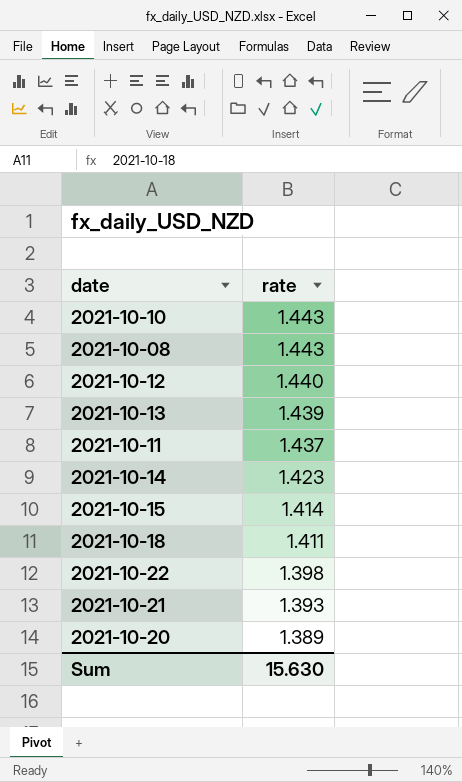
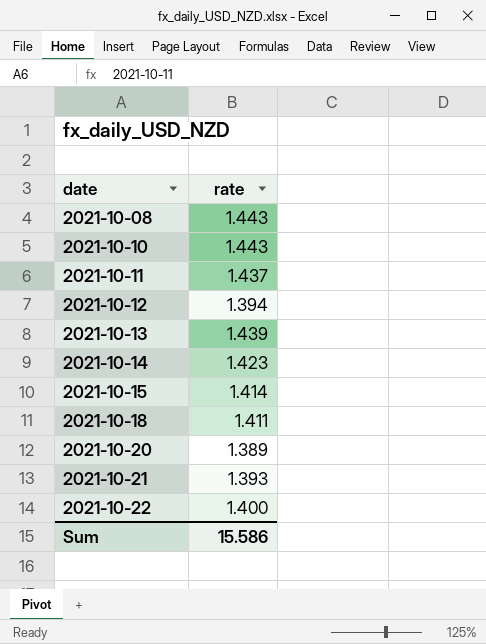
row order: rate descending -> date ascending
2021-10-12 | rate: 1.440 -> 1.394
2021-10-22 | rate: 1.398 -> 1.400
Sum | rate: 15.630 -> 15.586

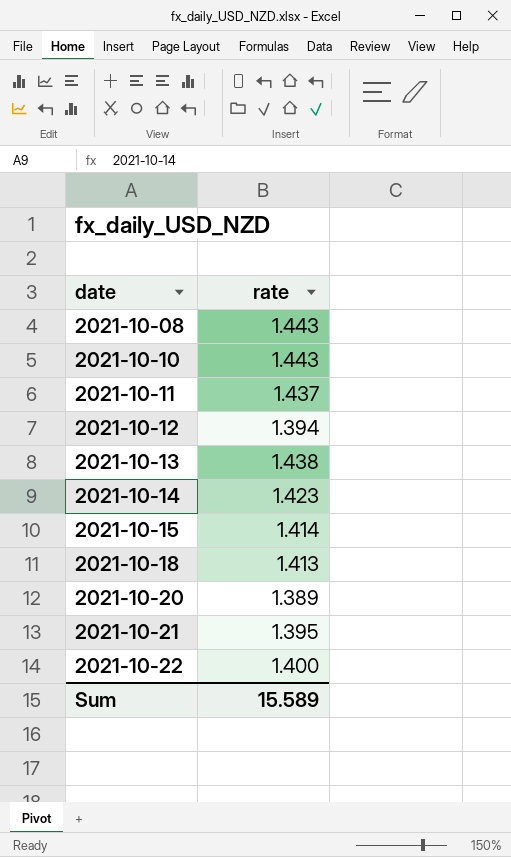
2021-10-13 | rate: 1.439 -> 1.438
2021-10-18 | rate: 1.411 -> 1.413
2021-10-21 | rate: 1.393 -> 1.395
Sum | rate: 15.586 -> 15.589

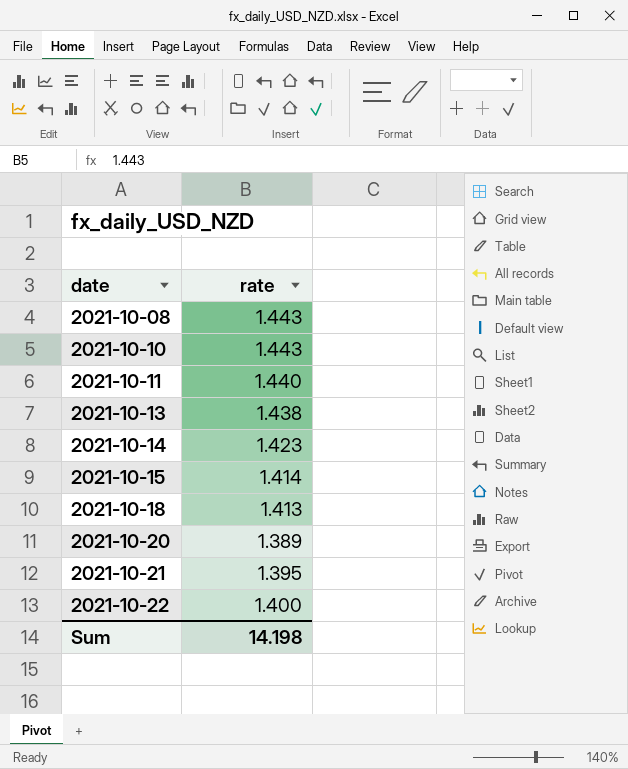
row 2021-10-12: 1.394 -> none
2021-10-11 | rate: 1.437 -> 1.440
Sum | rate: 15.589 -> 14.198

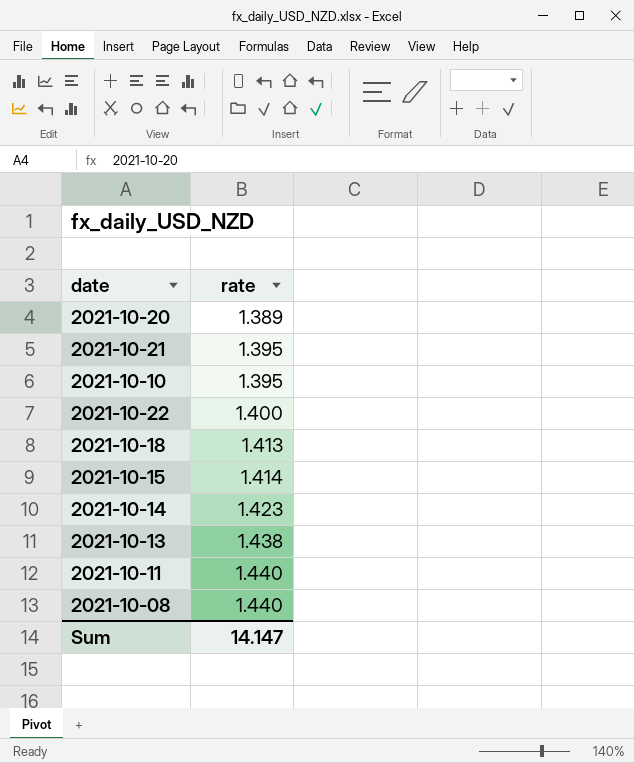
row order: date ascending -> rate ascending
2021-10-10 | rate: 1.443 -> 1.395
2021-10-08 | rate: 1.443 -> 1.440
Sum | rate: 14.198 -> 14.147

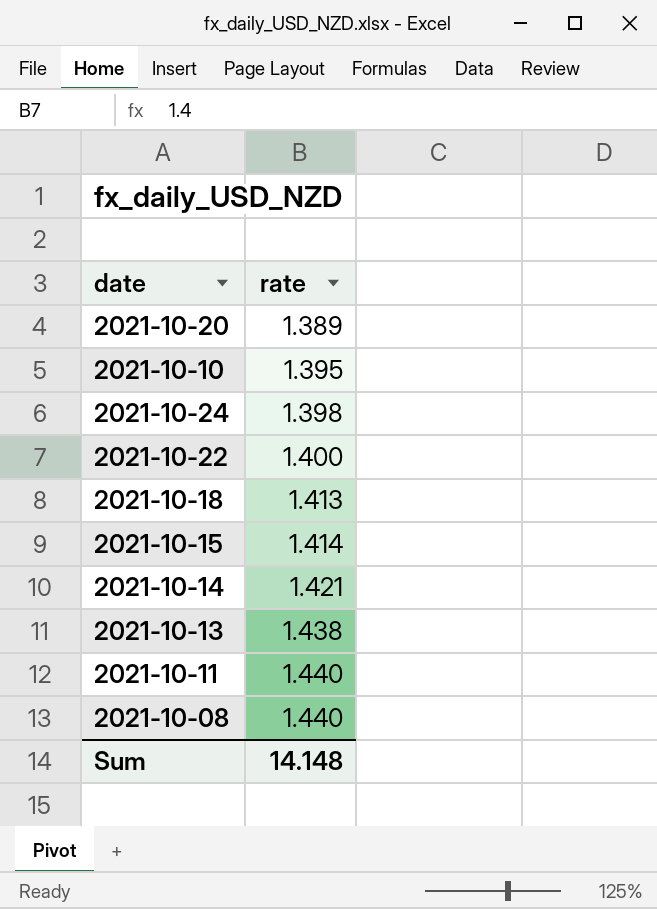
row 2021-10-21: 1.395 -> none
row 2021-10-24: none -> 1.398
2021-10-14 | rate: 1.423 -> 1.421
Sum | rate: 14.147 -> 14.148

